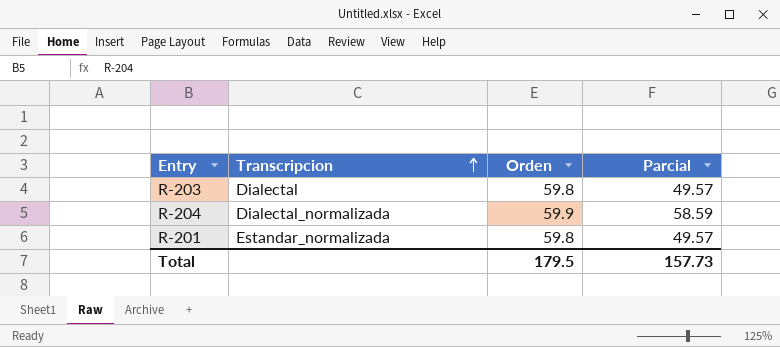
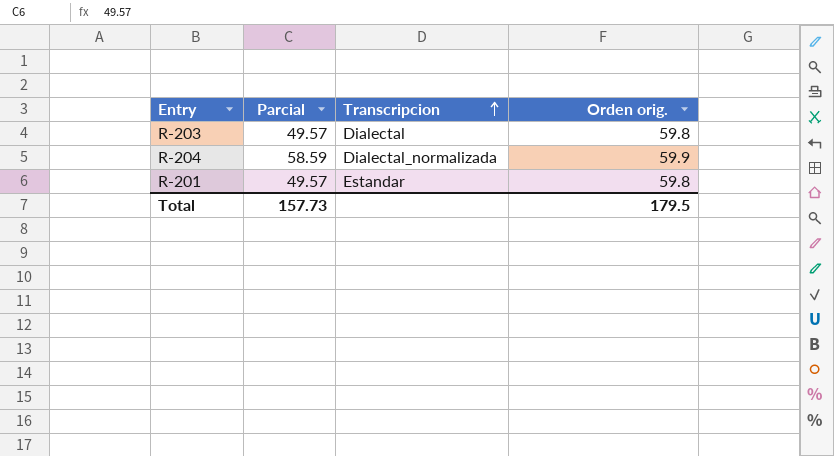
column Parcial | position: 4 -> 2
column name: Orden -> Orden orig.
R-201 | Transcripcion: Estandar_normalizada -> Estandar

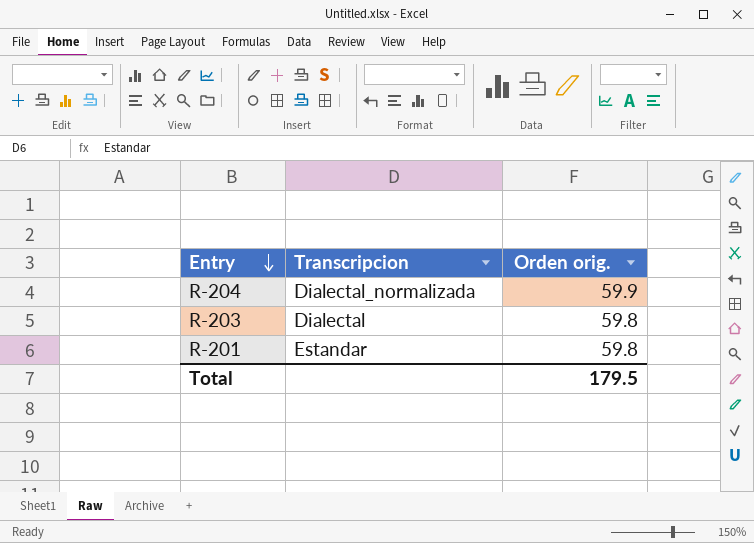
row order: Transcripcion ascending -> Entry descending
column Parcial | position: 2 -> none

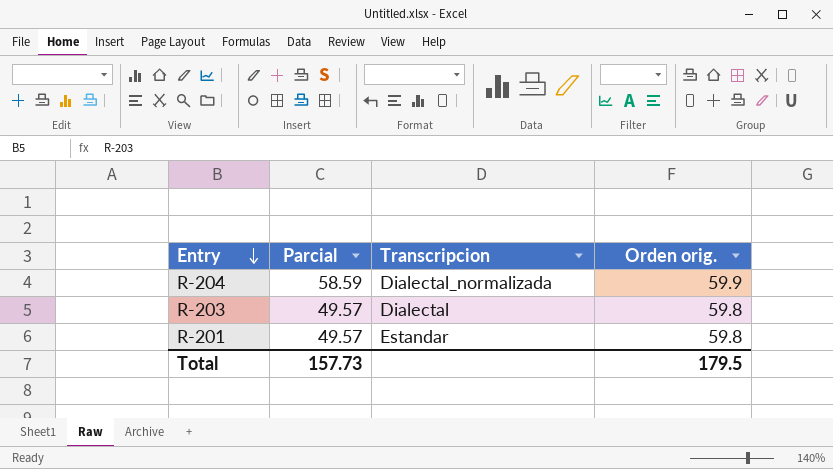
column Parcial | position: none -> 2

